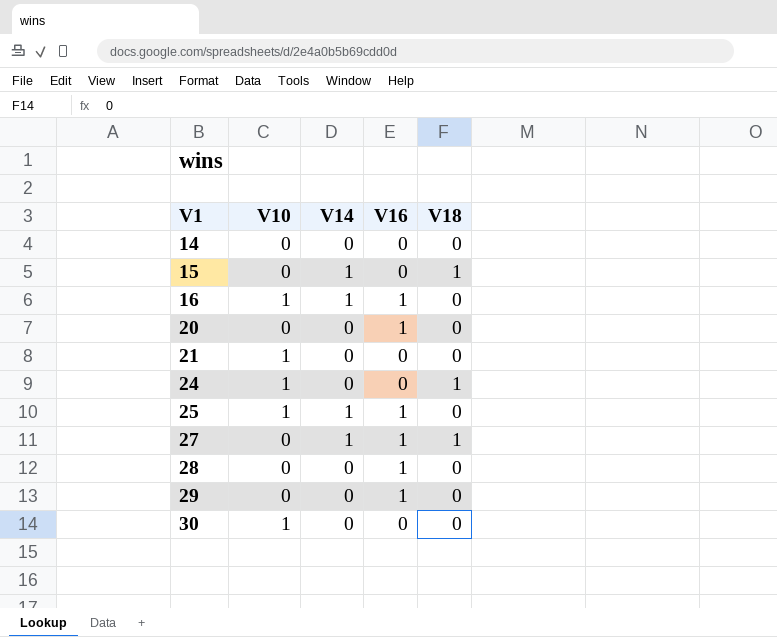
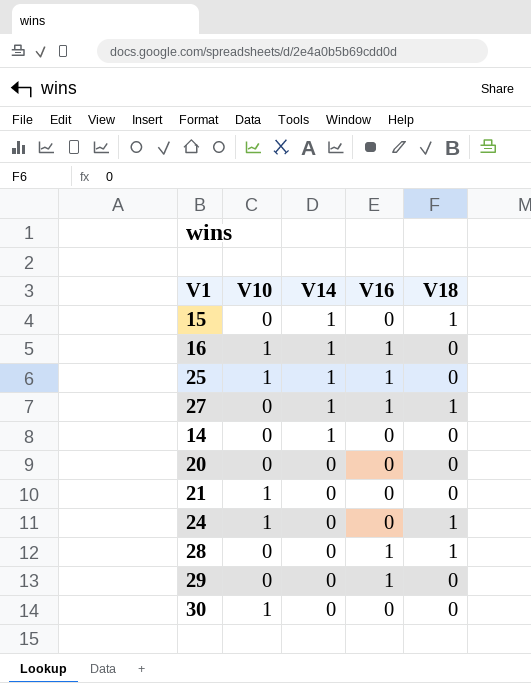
row order: V1 ascending -> V14 descending
14 | V14: 0 -> 1
20 | V16: 1 -> 0
28 | V18: 0 -> 1

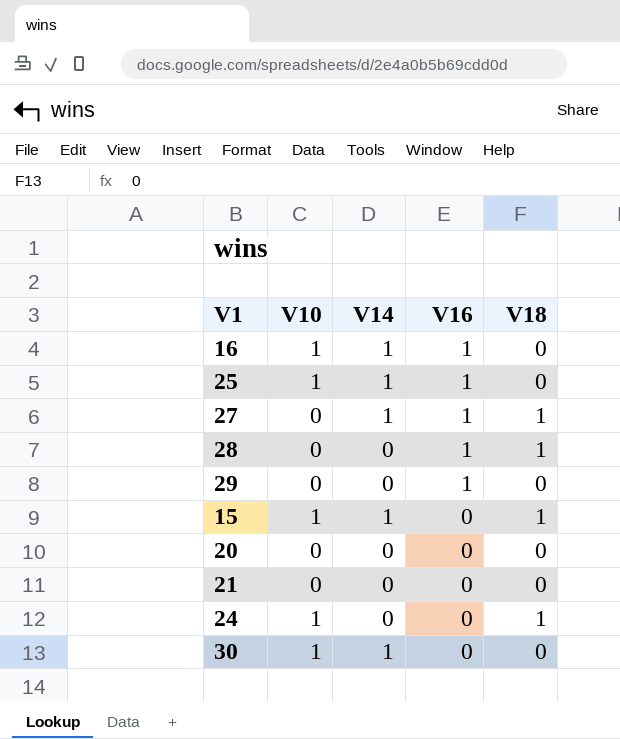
row order: V14 descending -> V16 descending
row 14: 0 | 1 | 0 | 0 -> none
15 | V10: 0 -> 1
21 | V10: 1 -> 0
30 | V14: 0 -> 1

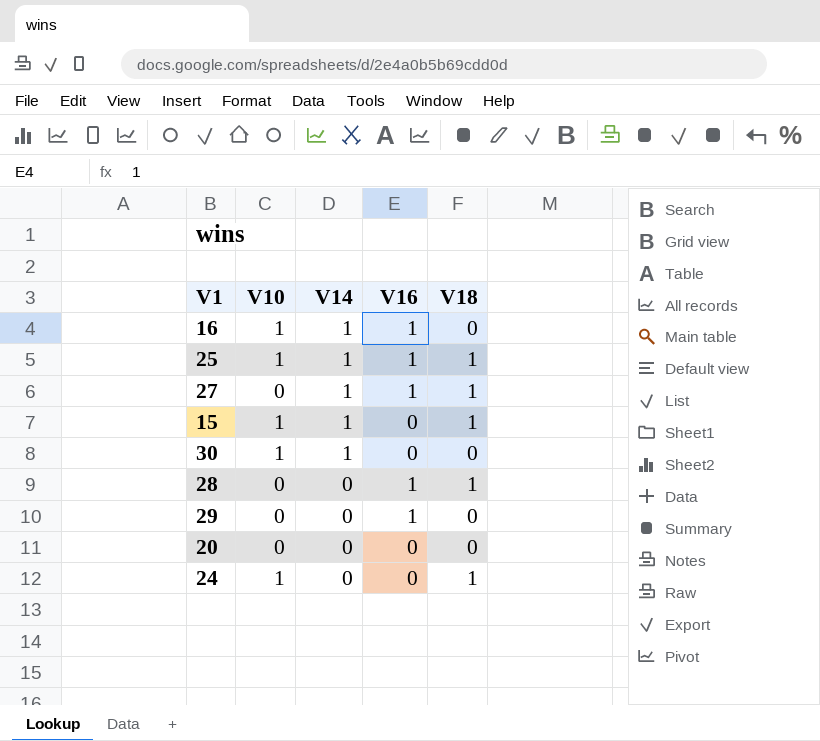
row order: V16 descending -> V14 descending
row 21: 0 | 0 | 0 | 0 -> none
25 | V18: 0 -> 1

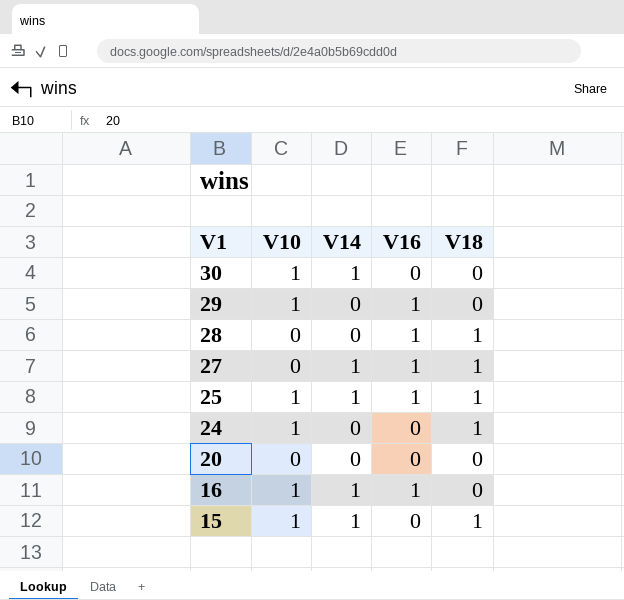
row order: V14 descending -> V1 descending
29 | V10: 0 -> 1

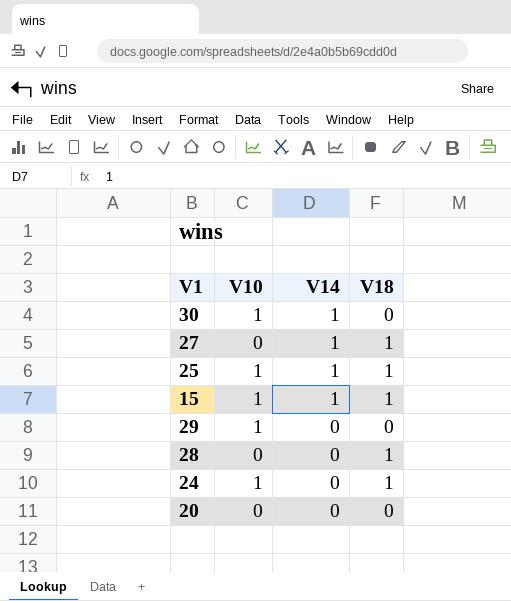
row order: V1 descending -> V14 descending
column V16 | position: 4 -> none
row 16: 1 | 1 | 1 | 0 -> none

